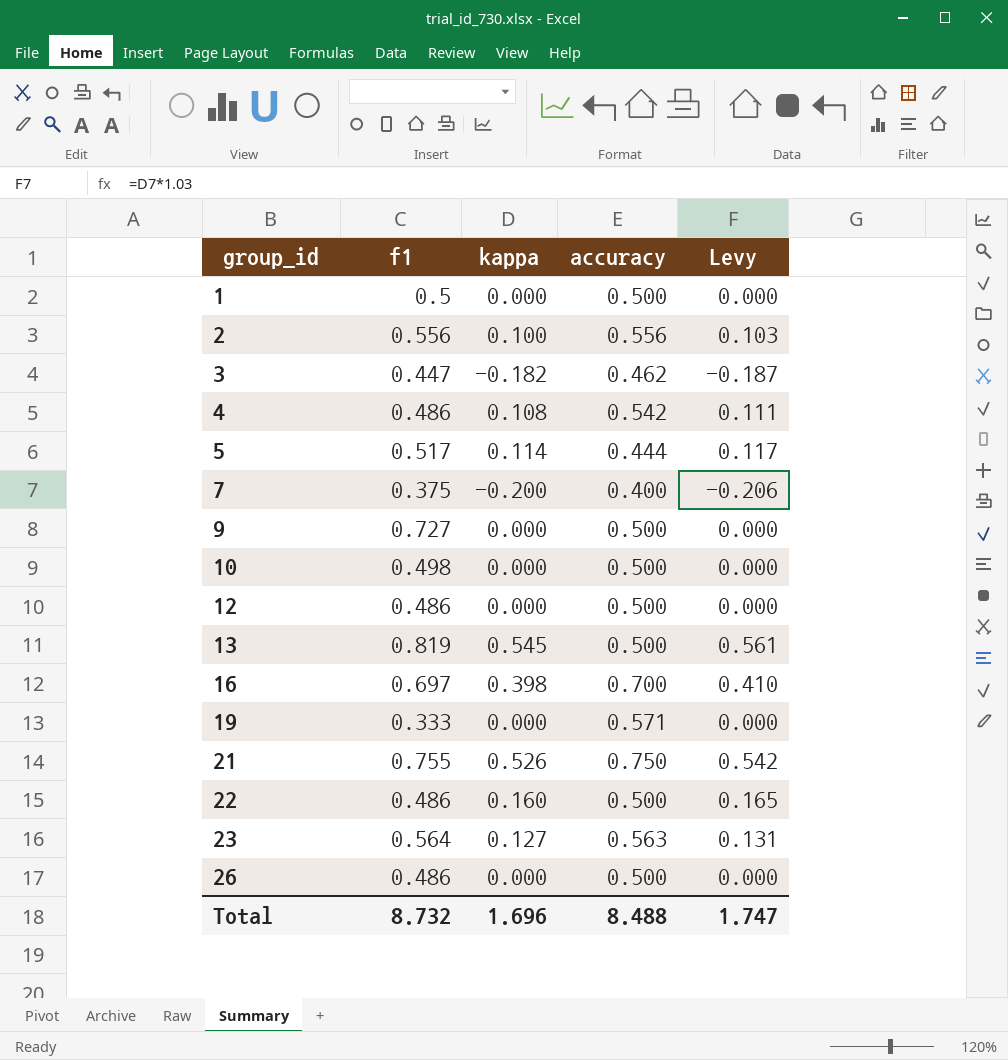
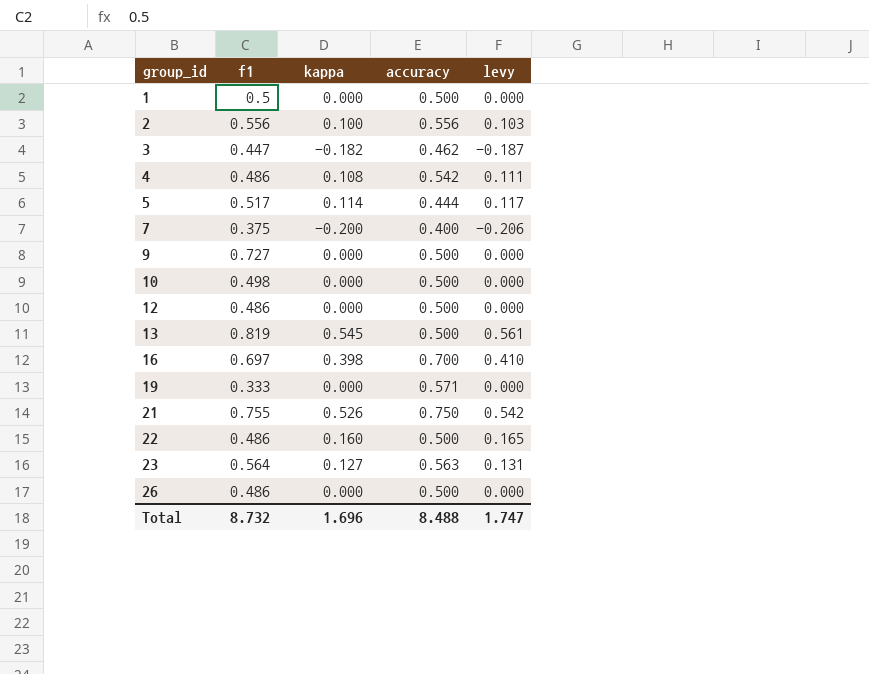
column name: Levy -> levy

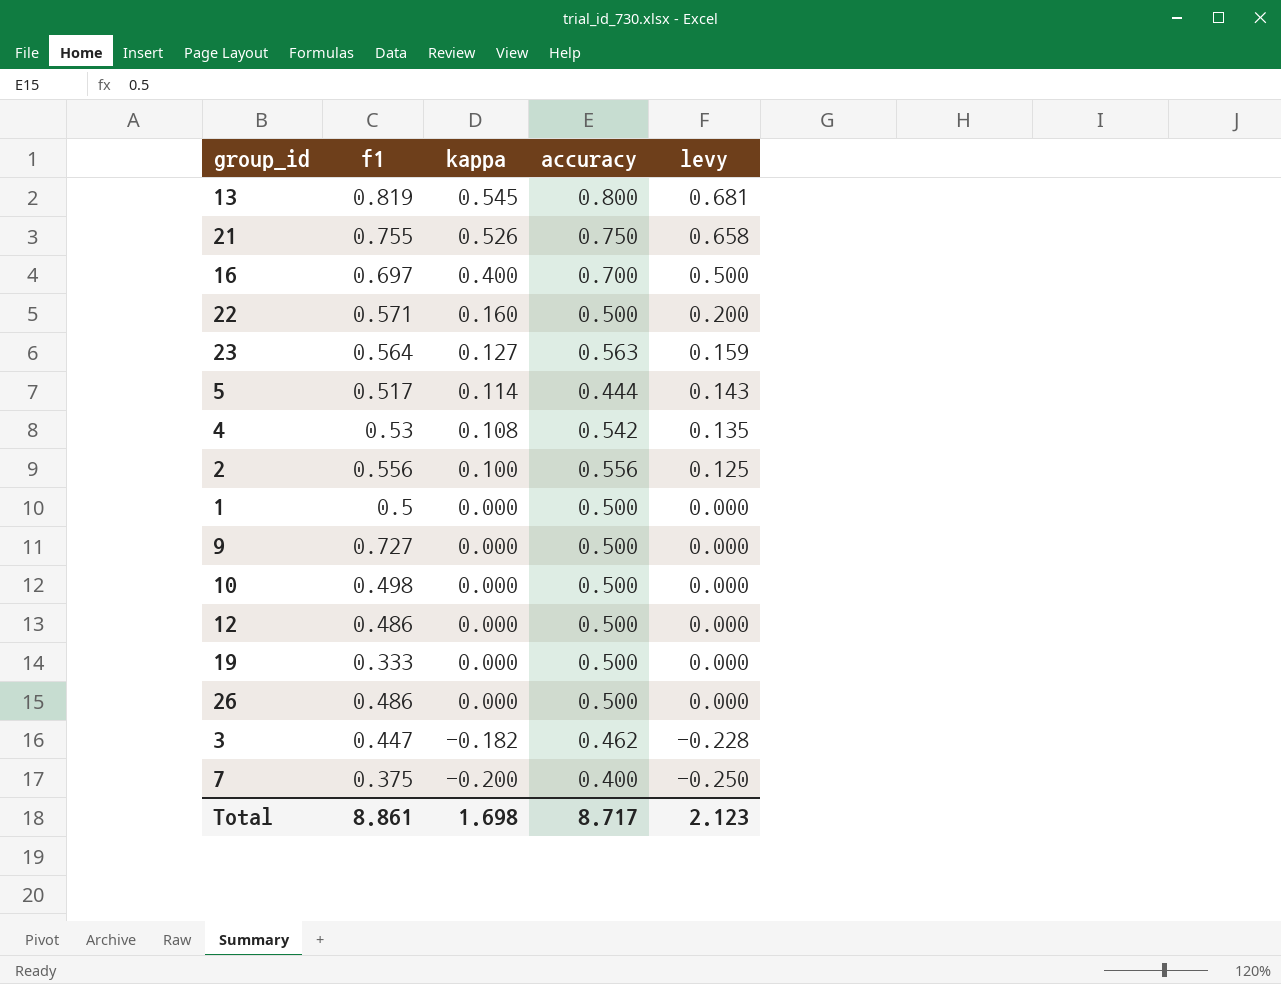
row order: group_id ascending -> kappa descending
column levy | formula: [kappa] * 1.03 -> [kappa] * 1.25
13 | accuracy: 0.500 -> 0.800
16 | kappa: 0.398 -> 0.400
22 | f1: 0.486 -> 0.571
4 | f1: 0.486 -> 0.53
19 | accuracy: 0.571 -> 0.500
Total | f1: 8.732 -> 8.861
Total | kappa: 1.696 -> 1.698
Total | accuracy: 8.488 -> 8.717
Total | levy: 1.747 -> 2.123

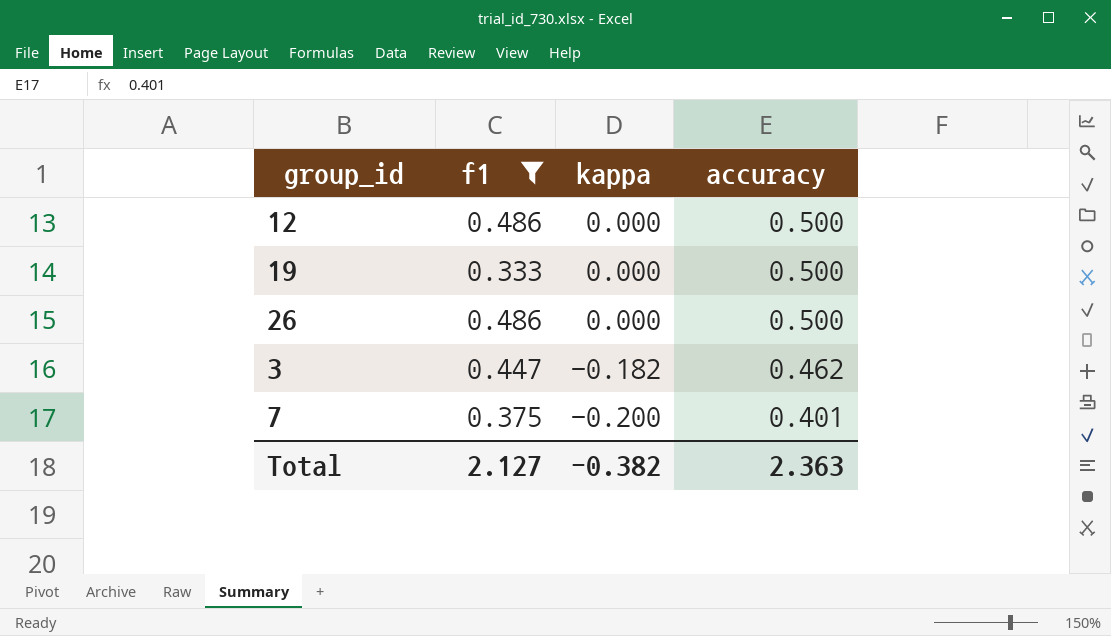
filter: none -> f1 <= 0.486
column levy | formula: [kappa] * 1.25 -> none
7 | accuracy: 0.400 -> 0.401
Total | f1: 8.861 -> 2.127
Total | kappa: 1.698 -> -0.382
Total | accuracy: 8.717 -> 2.363

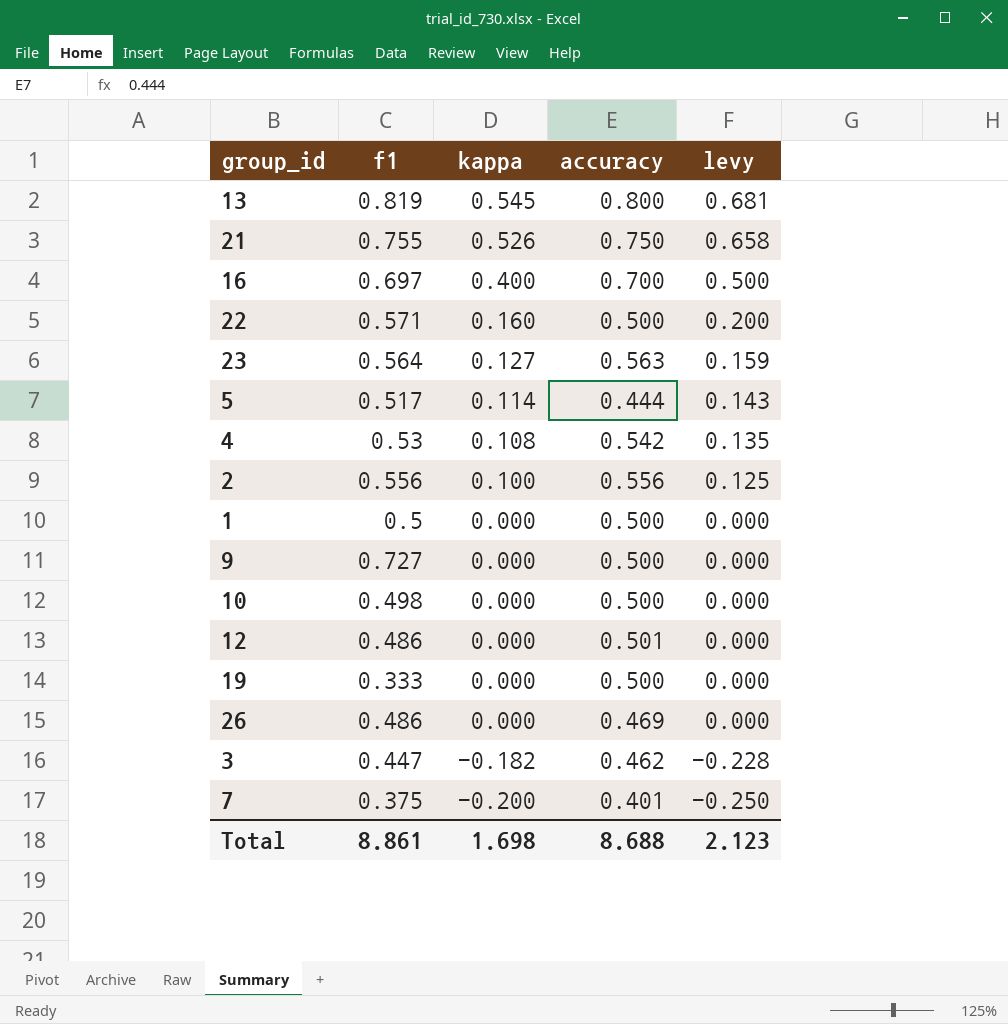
filter: f1 <= 0.486 -> none
column levy | formula: none -> [kappa] * 1.25
12 | accuracy: 0.500 -> 0.501
26 | accuracy: 0.500 -> 0.469
Total | f1: 2.127 -> 8.861
Total | kappa: -0.382 -> 1.698
Total | accuracy: 2.363 -> 8.688

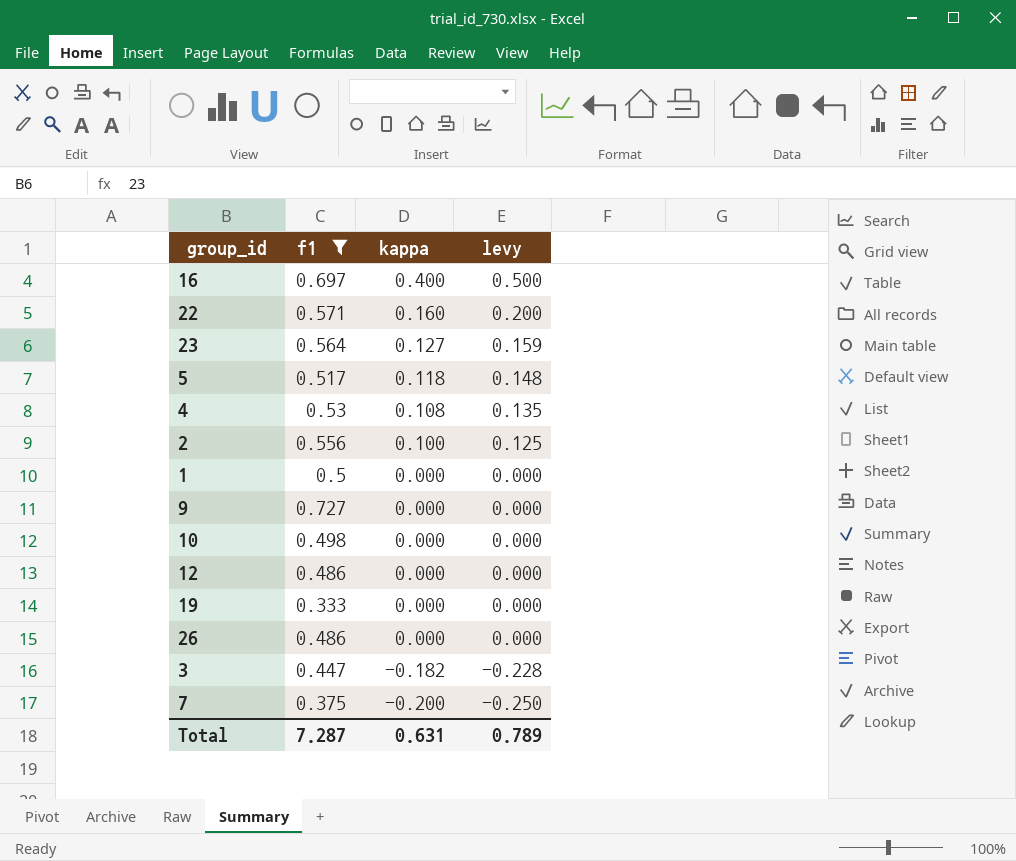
filter: none -> f1 <= 0.727
column accuracy | position: 4 -> none
5 | kappa: 0.114 -> 0.118
5 | levy: 0.143 -> 0.148
Total | f1: 8.861 -> 7.287
Total | kappa: 1.698 -> 0.631
Total | levy: 2.123 -> 0.789

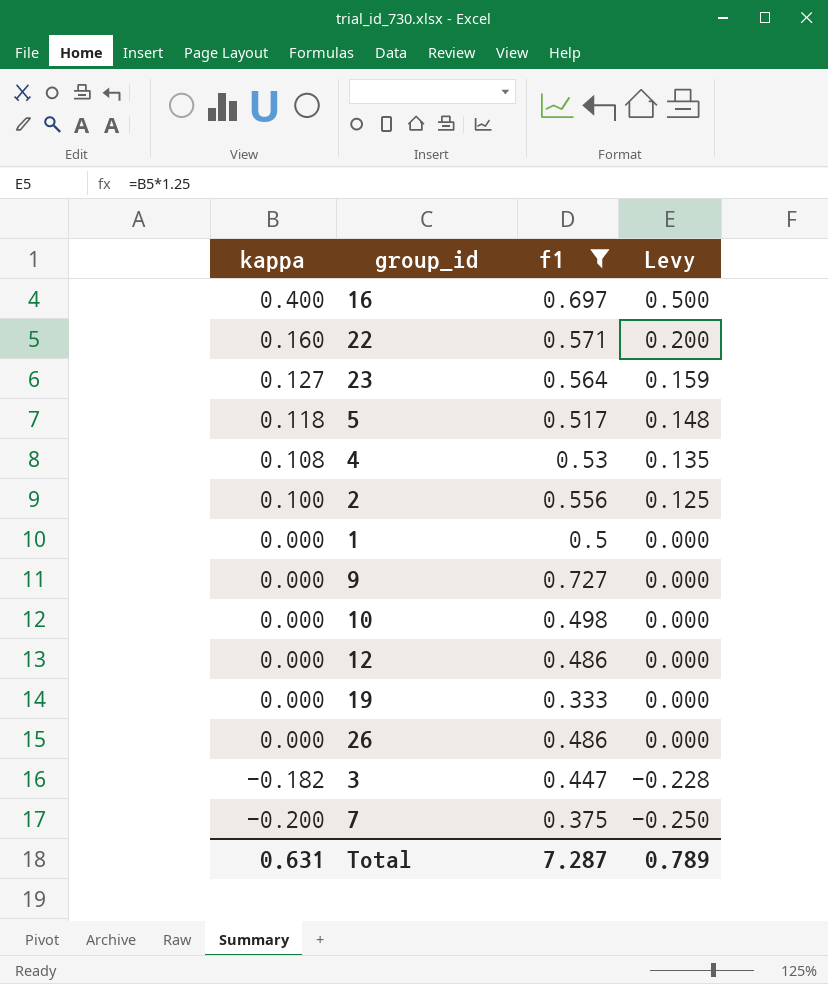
column kappa | position: 3 -> 1
column name: levy -> Levy

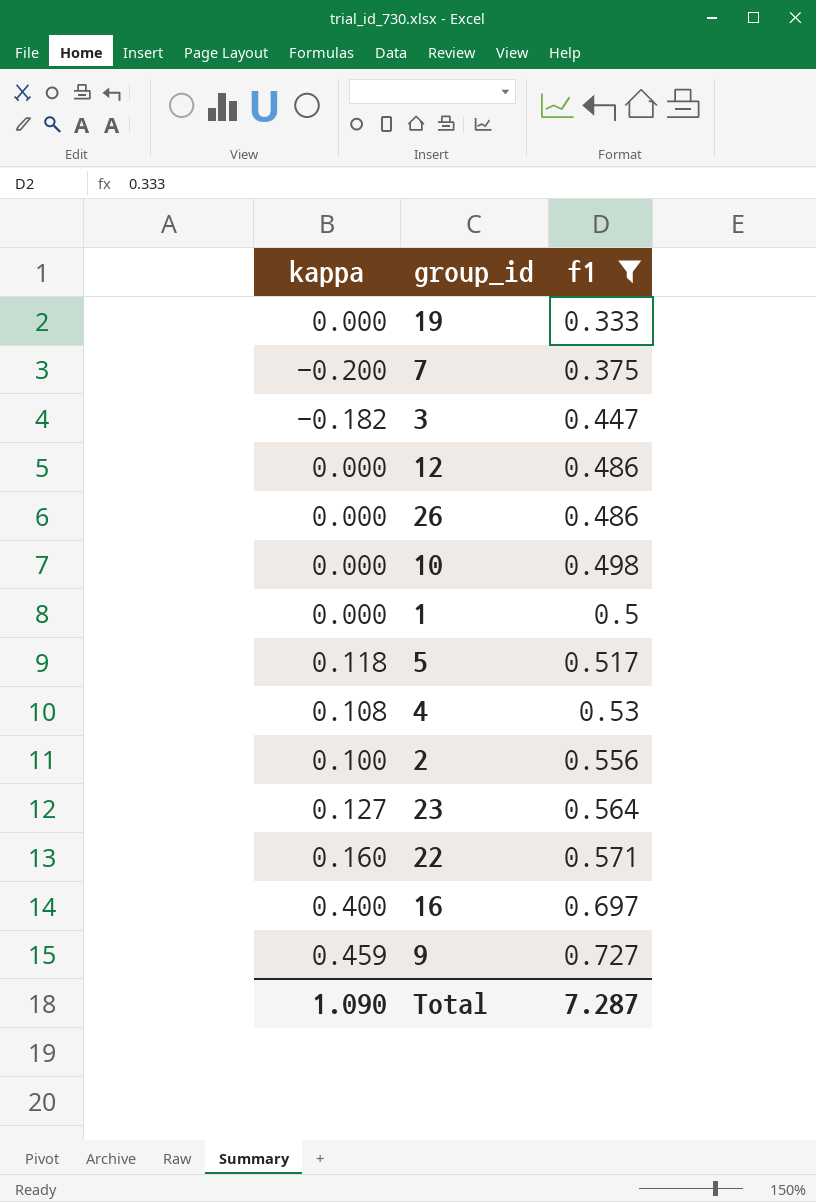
row order: kappa descending -> f1 ascending
column Levy | formula: [kappa] * 1.25 -> none
9 | kappa: 0.000 -> 0.459
Total | kappa: 0.631 -> 1.090

